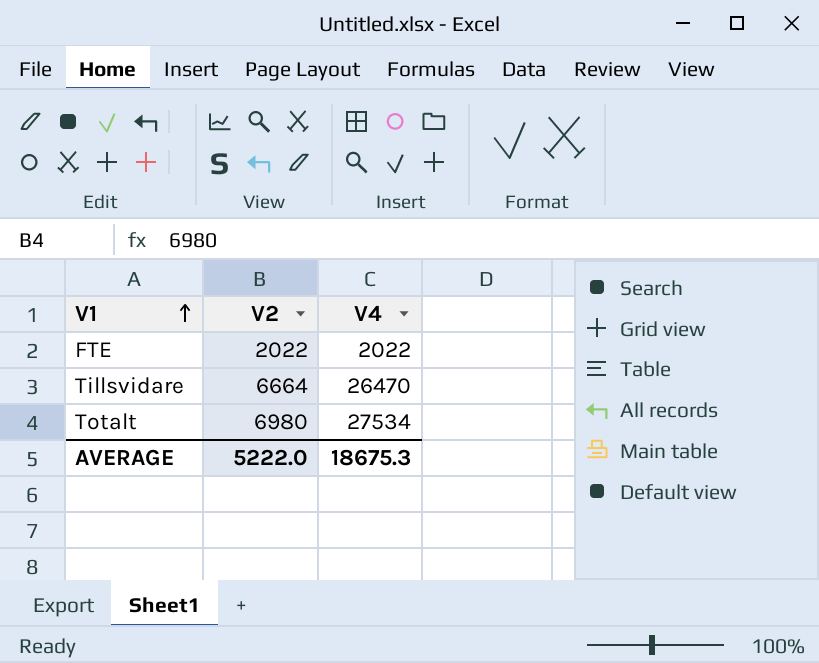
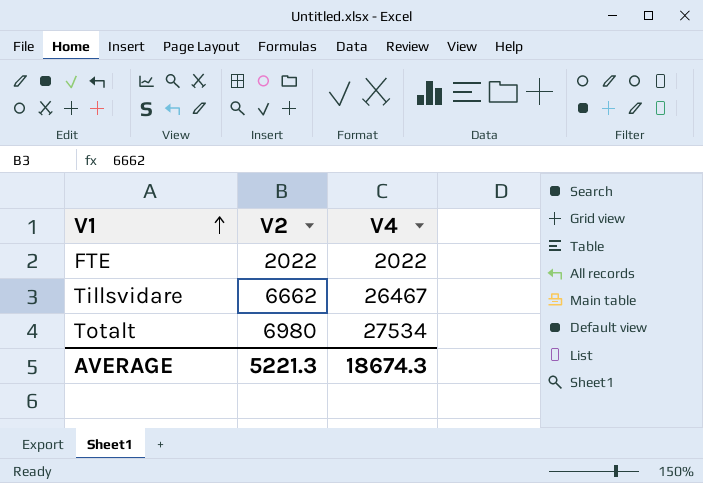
Tillsvidare | V2: 6664 -> 6662
Tillsvidare | V4: 26470 -> 26467
AVERAGE | V2: 5222.0 -> 5221.3
AVERAGE | V4: 18675.3 -> 18674.3

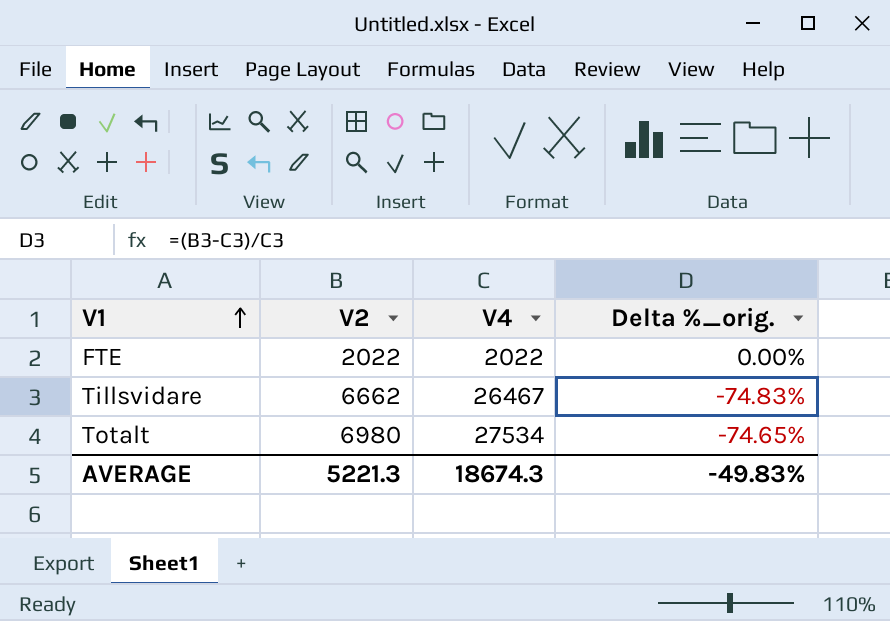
column Delta %_orig. | formula: none -> ([V2] - [V4]) / [V4]

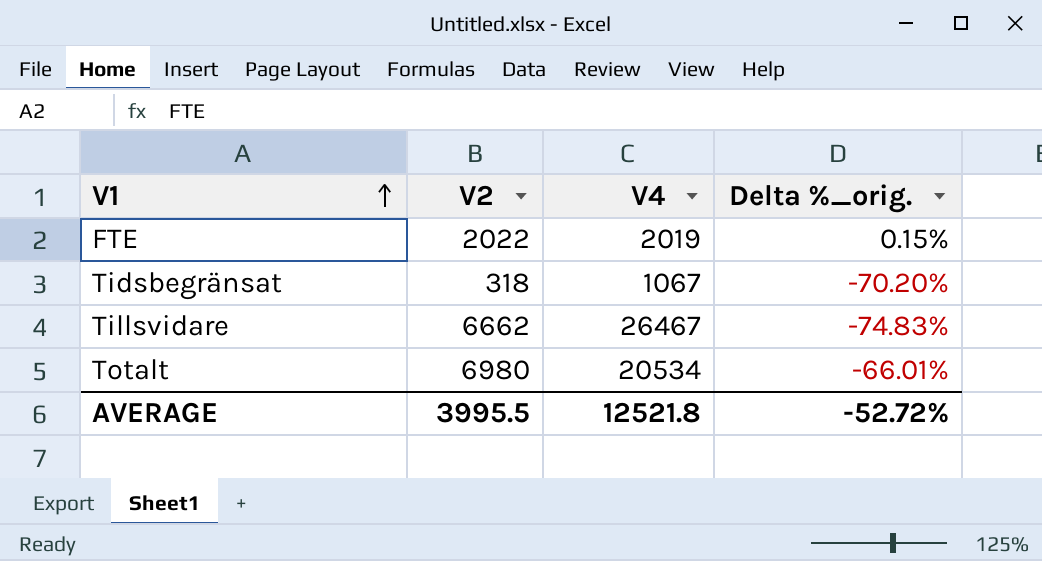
FTE | V4: 2022 -> 2019
FTE | Delta %_orig.: 0.00% -> 0.15%
row Tidsbegränsat: none -> 318 | 1067 | -70.20%
Totalt | V4: 27534 -> 20534
Totalt | Delta %_orig.: -74.65% -> -66.01%
AVERAGE | V2: 5221.3 -> 3995.5
AVERAGE | V4: 18674.3 -> 12521.8
AVERAGE | Delta %_orig.: -49.83% -> -52.72%

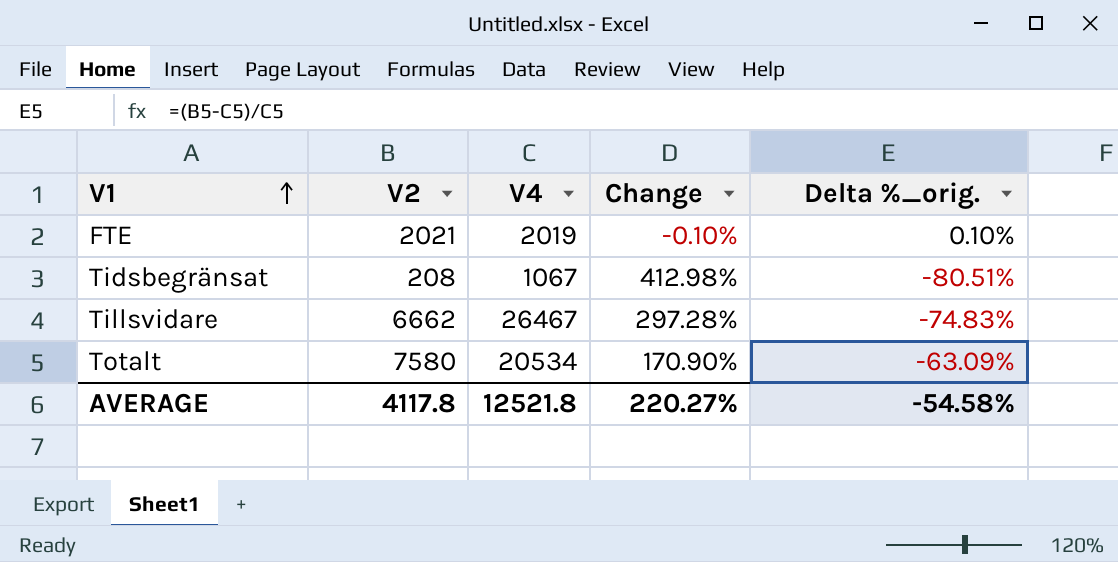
column Change | formula: none -> ([V4] - [V2]) / [V2]
FTE | V2: 2022 -> 2021
FTE | Delta %_orig.: 0.15% -> 0.10%
Tidsbegränsat | V2: 318 -> 208
Tidsbegränsat | Delta %_orig.: -70.20% -> -80.51%
Totalt | V2: 6980 -> 7580
Totalt | Delta %_orig.: -66.01% -> -63.09%
AVERAGE | V2: 3995.5 -> 4117.8
AVERAGE | Delta %_orig.: -52.72% -> -54.58%

